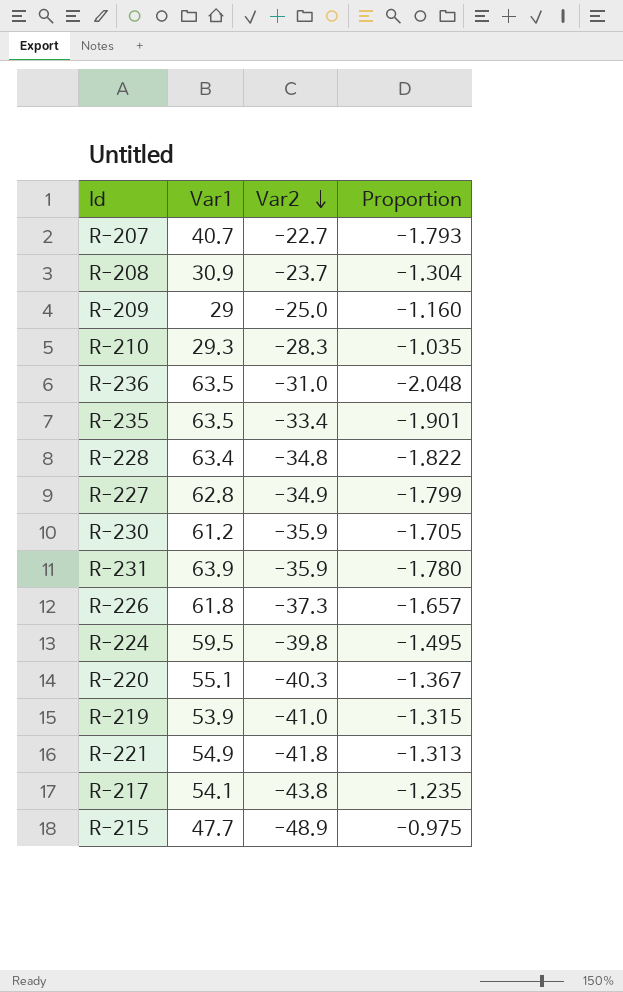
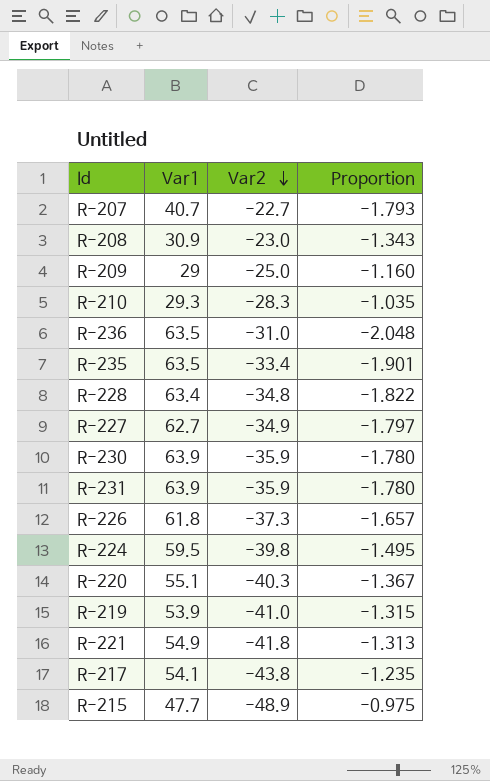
R-208 | Var2: -23.7 -> -23.0
R-208 | Proportion: -1.304 -> -1.343
R-227 | Var1: 62.8 -> 62.7
R-227 | Proportion: -1.799 -> -1.797
R-230 | Var1: 61.2 -> 63.9
R-230 | Proportion: -1.705 -> -1.780

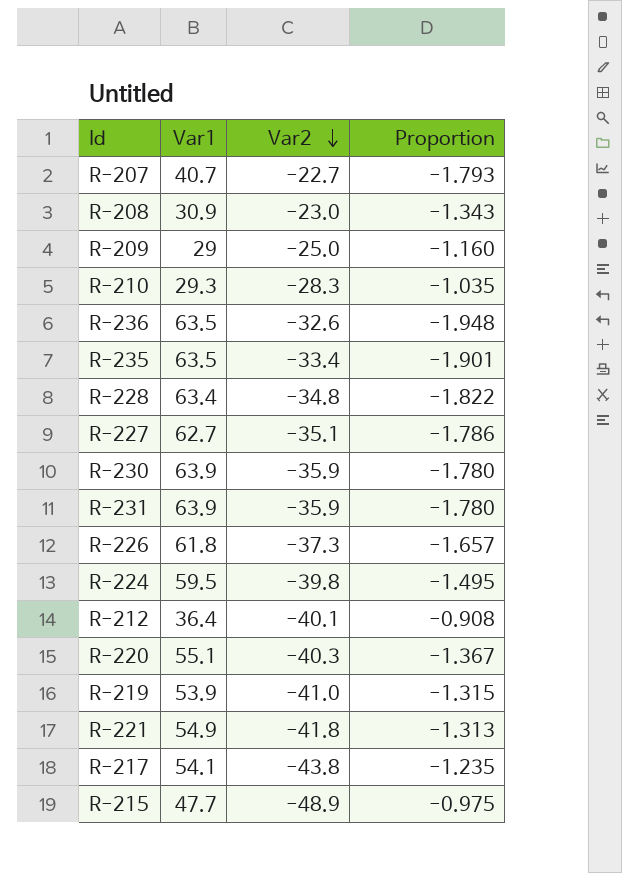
R-236 | Var2: -31.0 -> -32.6
R-236 | Proportion: -2.048 -> -1.948
R-227 | Var2: -34.9 -> -35.1
R-227 | Proportion: -1.797 -> -1.786
row R-212: none -> 36.4 | -40.1 | -0.908

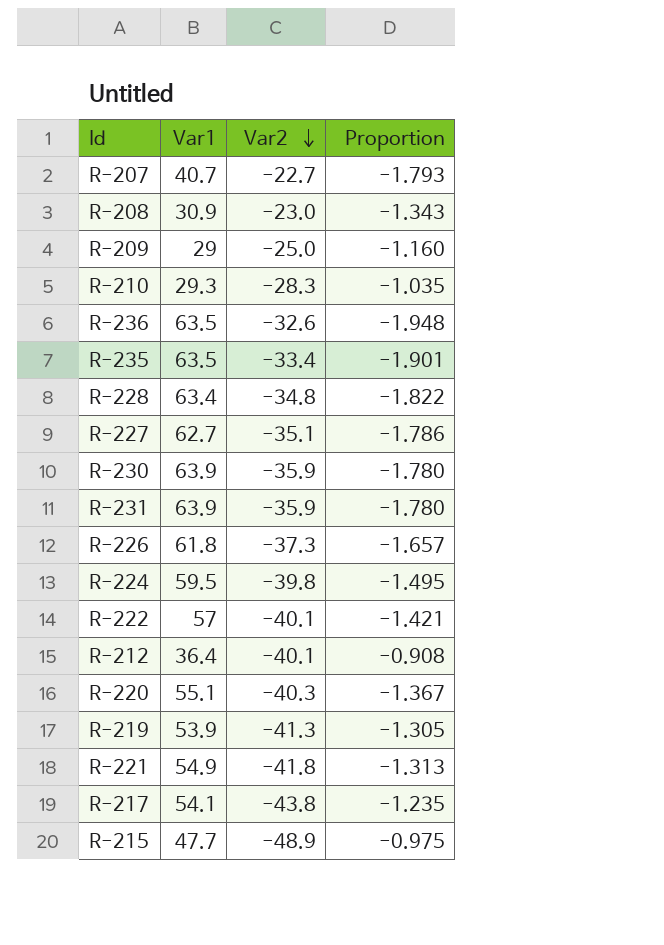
row R-222: none -> 57 | -40.1 | -1.421
R-219 | Var2: -41.0 -> -41.3
R-219 | Proportion: -1.315 -> -1.305

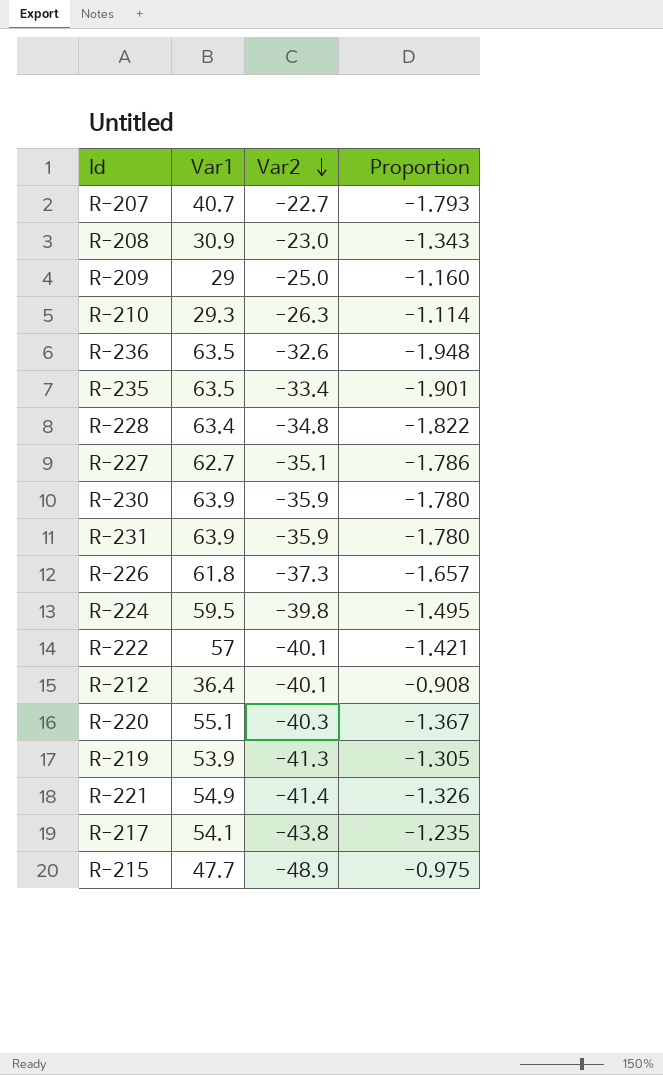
R-210 | Var2: -28.3 -> -26.3
R-210 | Proportion: -1.035 -> -1.114
R-221 | Var2: -41.8 -> -41.4
R-221 | Proportion: -1.313 -> -1.326

